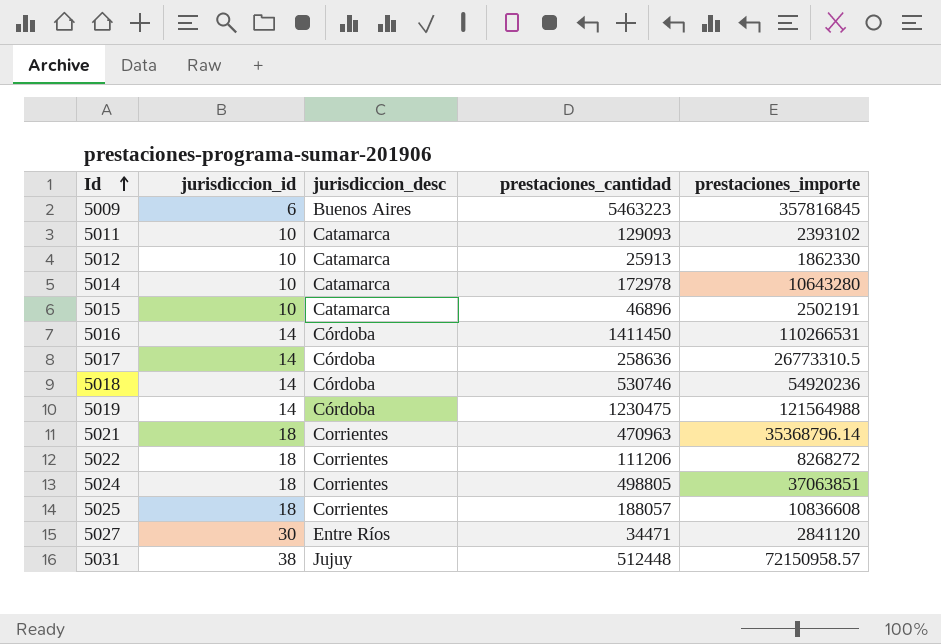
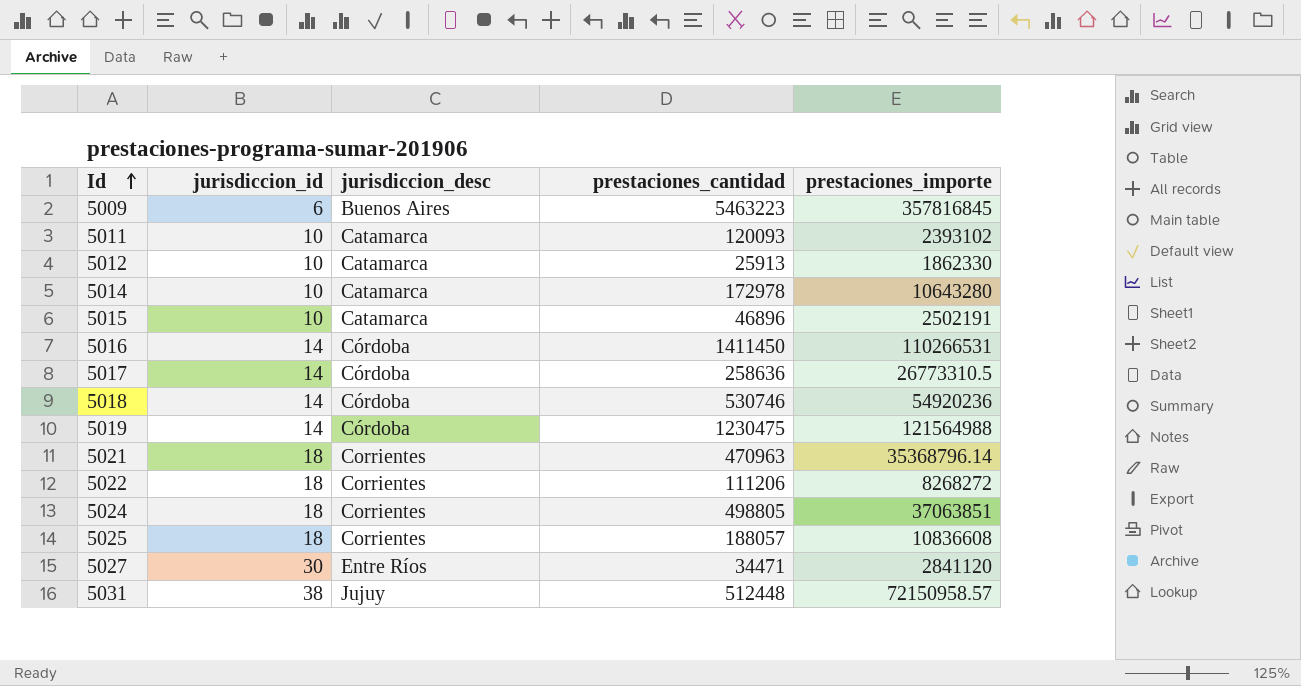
5011 | prestaciones_cantidad: 129093 -> 120093

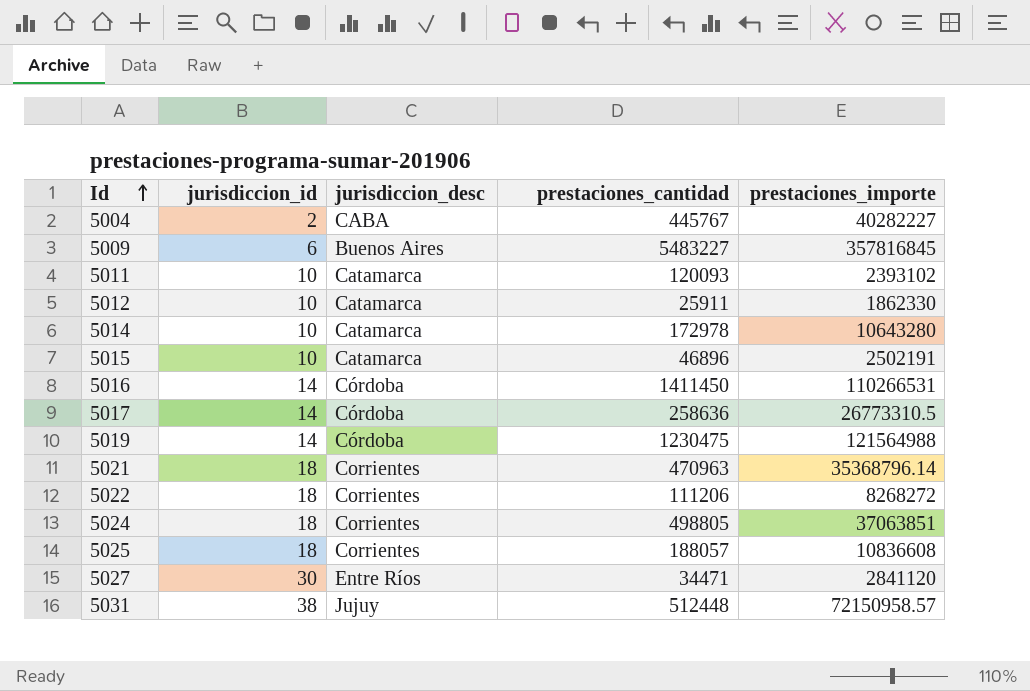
row 5018: 14 | Córdoba | 530746 | 54920236 -> none
row 5004: none -> 2 | CABA | 445767 | 40282227
5009 | prestaciones_cantidad: 5463223 -> 5483227
5012 | prestaciones_cantidad: 25913 -> 25911

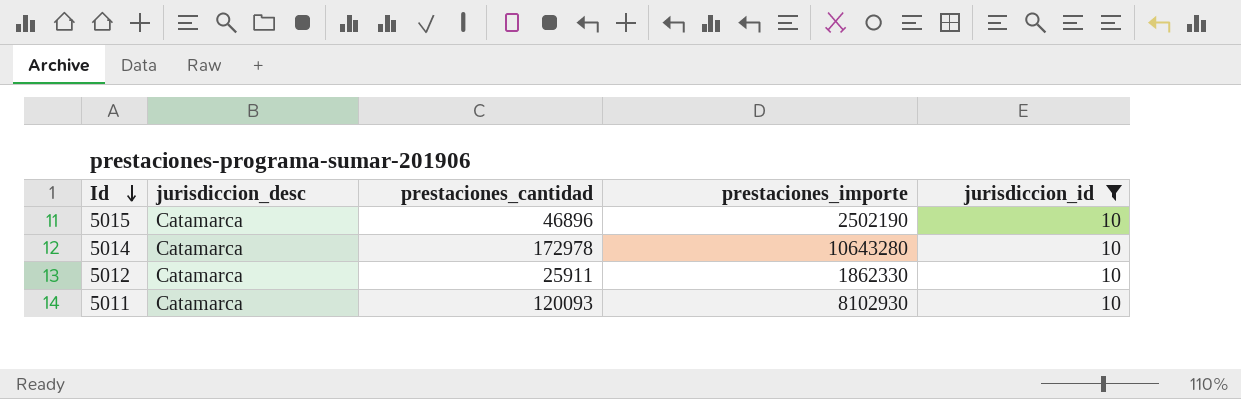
filter: none -> jurisdiccion_id = 10
row order: Id ascending -> Id descending
column jurisdiccion_id | position: 2 -> 5
5015 | prestaciones_importe: 2502191 -> 2502190
5011 | prestaciones_importe: 2393102 -> 8102930

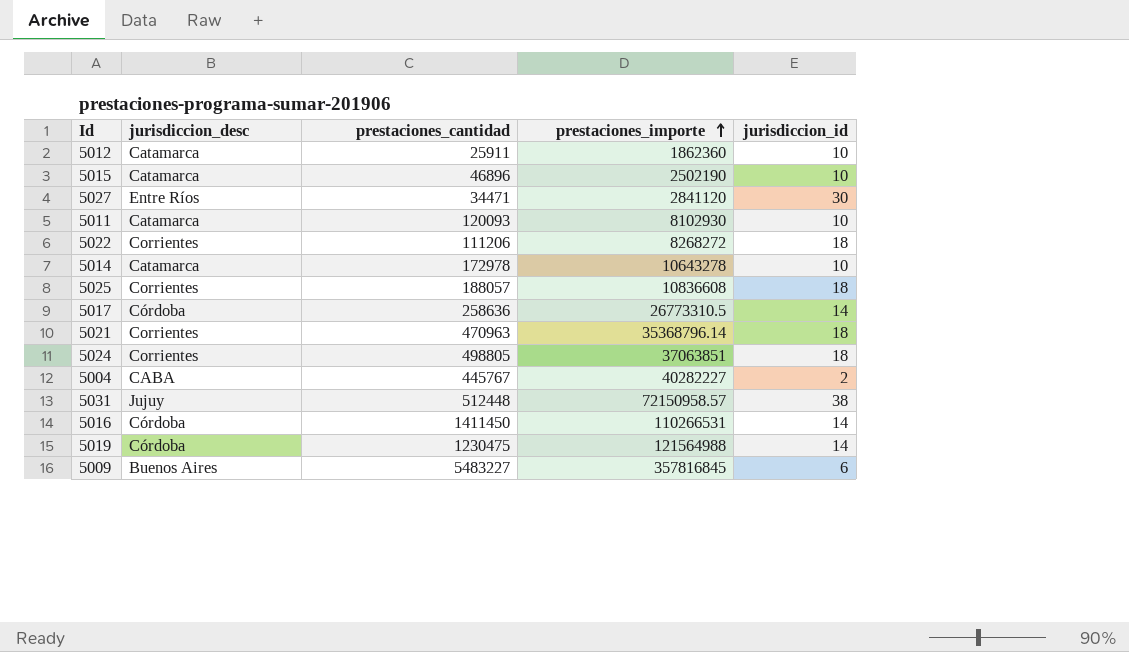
filter: jurisdiccion_id = 10 -> none
row order: Id descending -> prestaciones_importe ascending
5012 | prestaciones_importe: 1862330 -> 1862360
5014 | prestaciones_importe: 10643280 -> 10643278

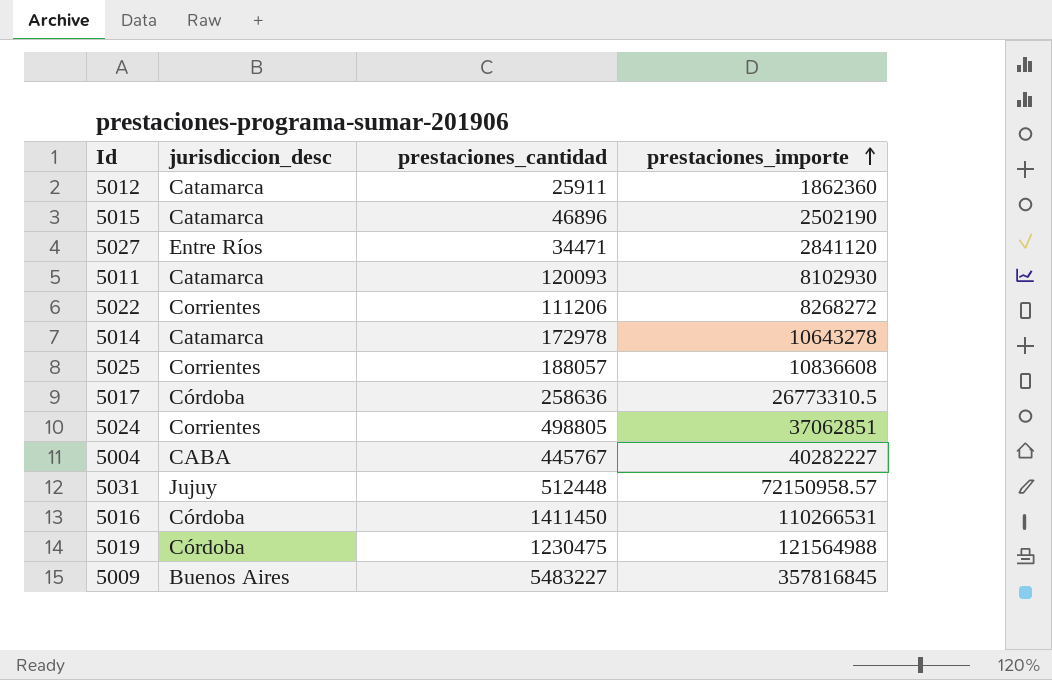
column jurisdiccion_id | position: 5 -> none
row 5021: Corrientes | 470963 | 35368796.14 | 18 -> none
5024 | prestaciones_importe: 37063851 -> 37062851

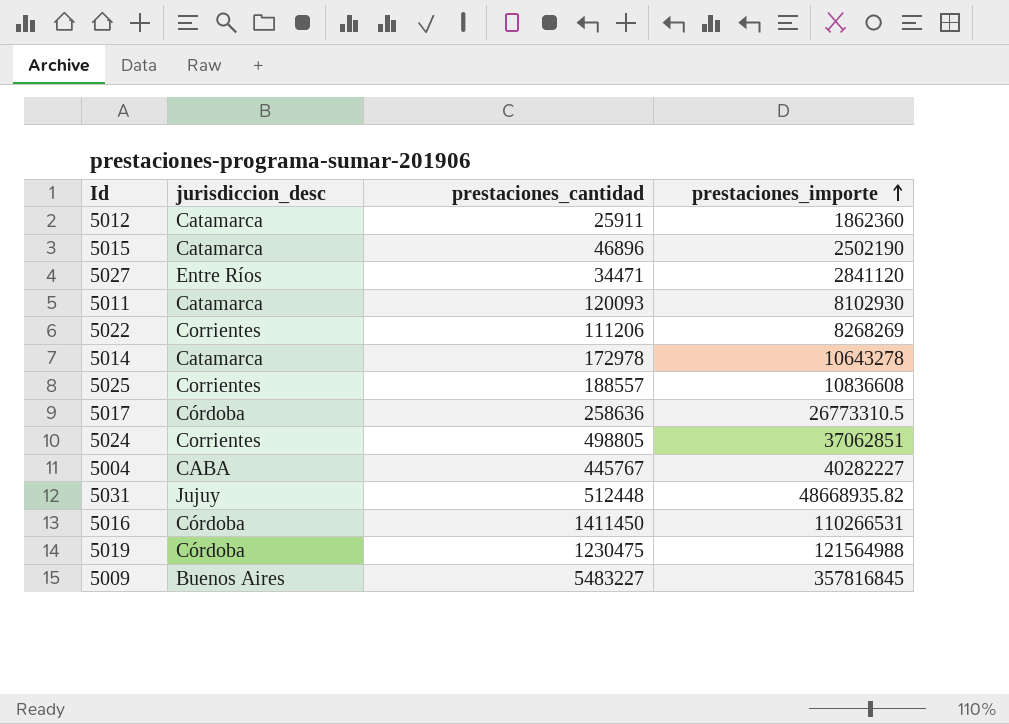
5022 | prestaciones_importe: 8268272 -> 8268269
5025 | prestaciones_cantidad: 188057 -> 188557
5031 | prestaciones_importe: 72150958.57 -> 48668935.82

